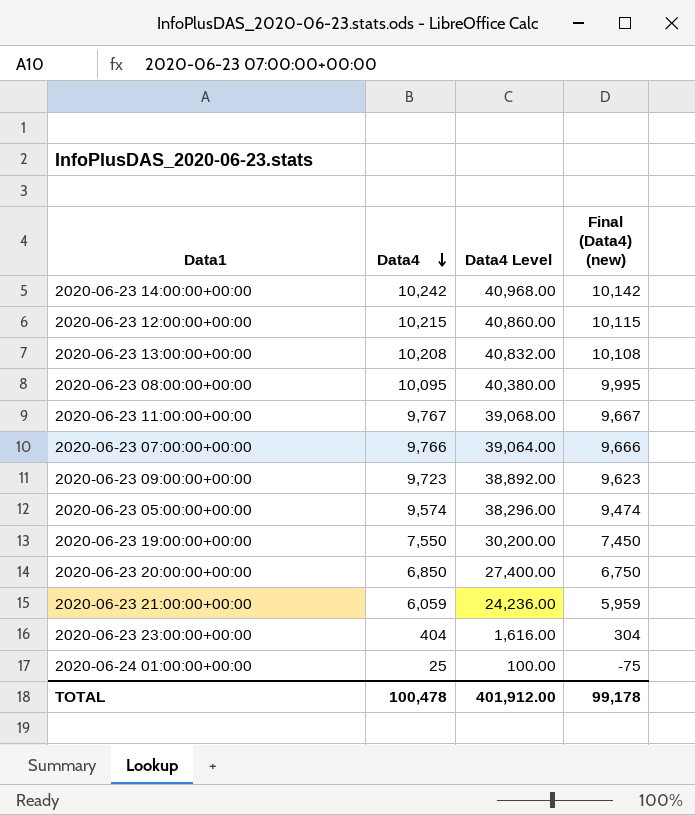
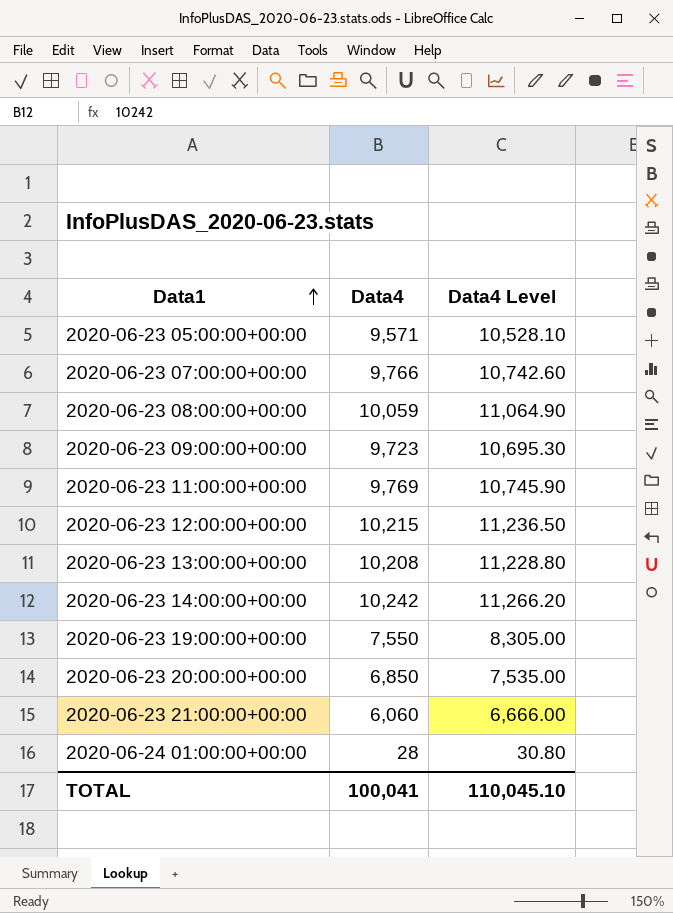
row order: Data4 descending -> Data1 ascending
column Final (Data4) (new) | formula: [Data4] - 100 -> none
column Data4 Level | formula: [Data4] * 4 -> [Data4] * 1.1
row 2020-06-23 23:00:00+00:00: 404 | 1,616.00 | 304 -> none
2020-06-23 05:00:00+00:00 | Data4: 9,574 -> 9,571
2020-06-23 08:00:00+00:00 | Data4: 10,095 -> 10,059
2020-06-23 11:00:00+00:00 | Data4: 9,767 -> 9,769
2020-06-23 21:00:00+00:00 | Data4: 6,059 -> 6,060
2020-06-24 01:00:00+00:00 | Data4: 25 -> 28
TOTAL | Data4: 100,478 -> 100,041
TOTAL | Data4 Level: 401,912.00 -> 110,045.10

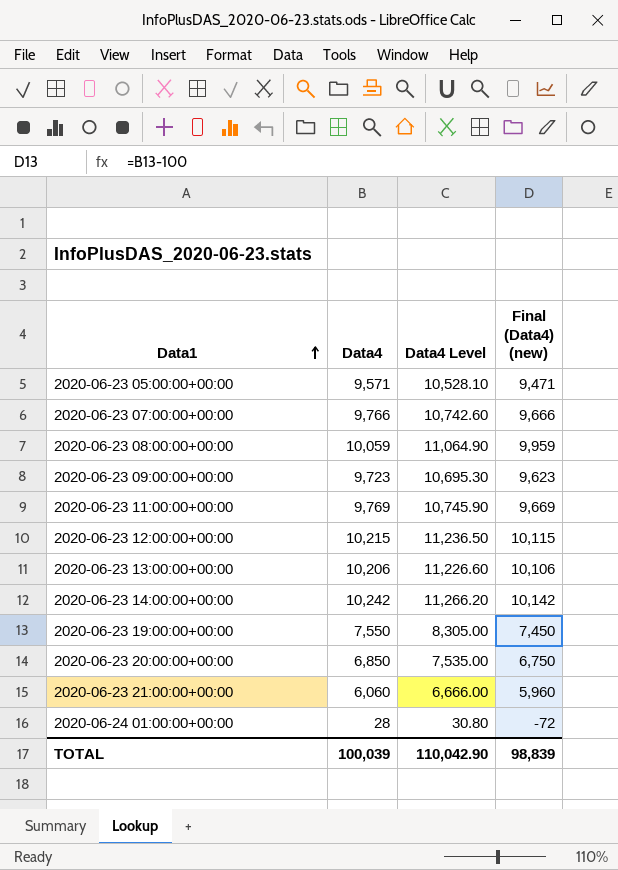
column Final (Data4) (new) | formula: none -> [Data4] - 100
2020-06-23 13:00:00+00:00 | Data4: 10,208 -> 10,206
2020-06-23 13:00:00+00:00 | Data4 Level: 11,228.80 -> 11,226.60
TOTAL | Data4: 100,041 -> 100,039
TOTAL | Data4 Level: 110,045.10 -> 110,042.90

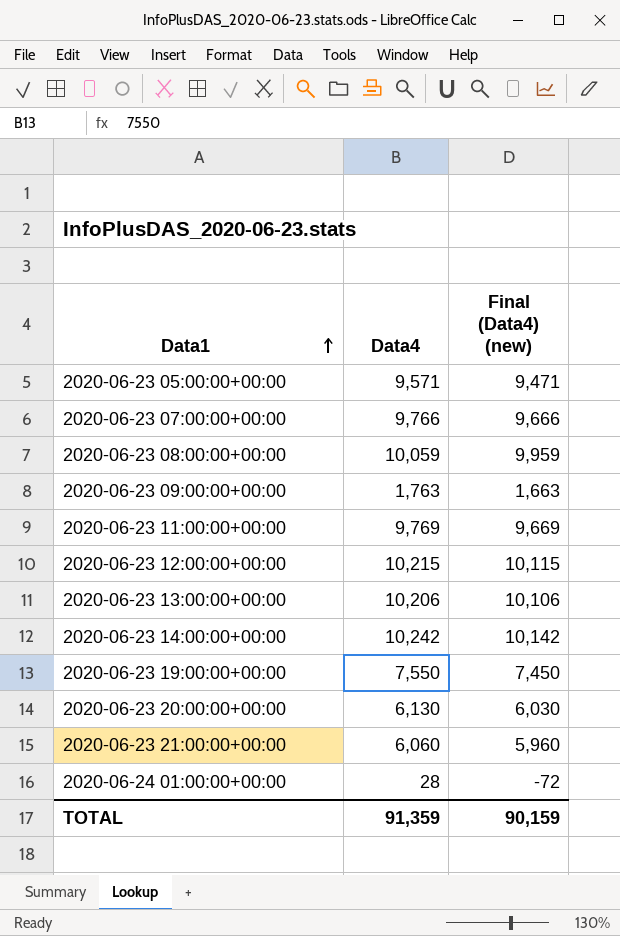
column Data4 Level | formula: [Data4] * 1.1 -> none
2020-06-23 09:00:00+00:00 | Data4: 9,723 -> 1,763
2020-06-23 09:00:00+00:00 | Final (Data4) (new): 9,623 -> 1,663
2020-06-23 20:00:00+00:00 | Data4: 6,850 -> 6,130
2020-06-23 20:00:00+00:00 | Final (Data4) (new): 6,750 -> 6,030
TOTAL | Data4: 100,039 -> 91,359
TOTAL | Final (Data4) (new): 98,839 -> 90,159

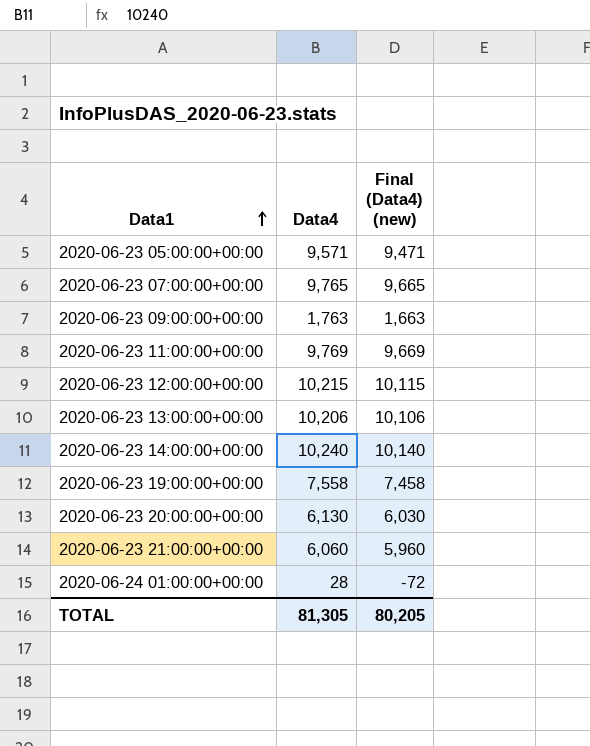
row 2020-06-23 08:00:00+00:00: 10,059 | 9,959 -> none
2020-06-23 07:00:00+00:00 | Data4: 9,766 -> 9,765
2020-06-23 07:00:00+00:00 | Final (Data4) (new): 9,666 -> 9,665
2020-06-23 14:00:00+00:00 | Data4: 10,242 -> 10,240
2020-06-23 14:00:00+00:00 | Final (Data4) (new): 10,142 -> 10,140
2020-06-23 19:00:00+00:00 | Data4: 7,550 -> 7,558
2020-06-23 19:00:00+00:00 | Final (Data4) (new): 7,450 -> 7,458
TOTAL | Data4: 91,359 -> 81,305
TOTAL | Final (Data4) (new): 90,159 -> 80,205

